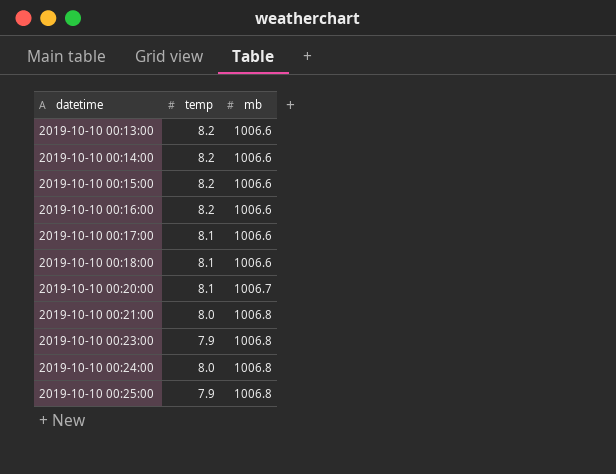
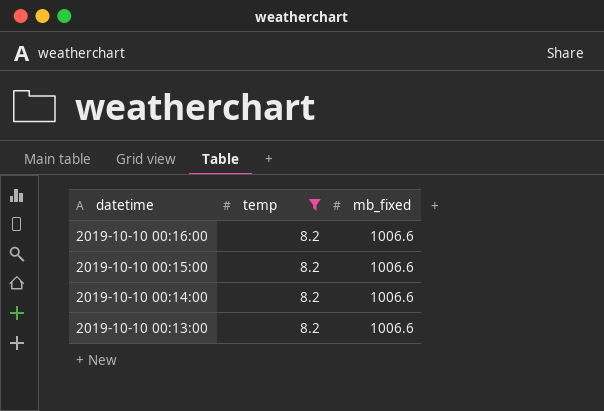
filter: none -> temp = 8.2
row order: datetime ascending -> datetime descending
column name: mb -> mb_fixed

